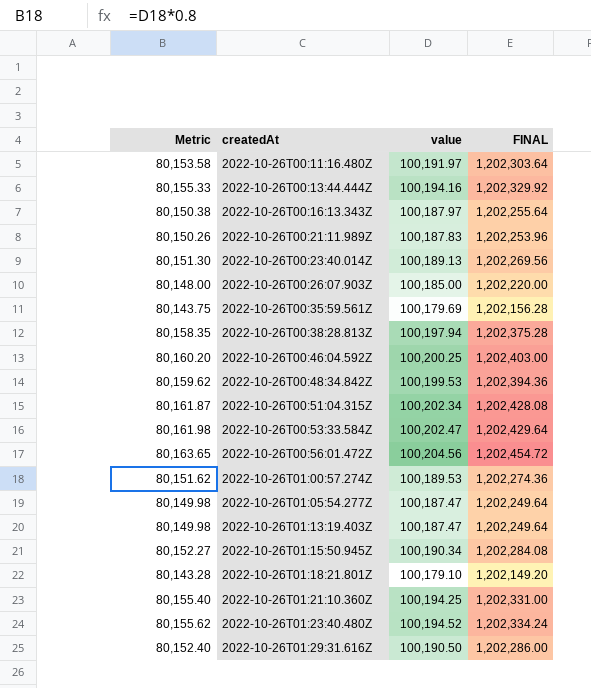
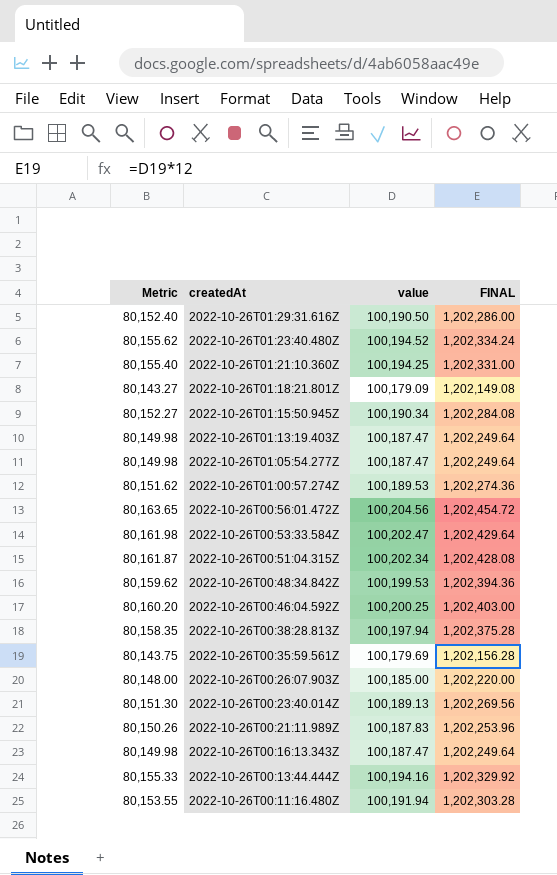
row order: createdAt ascending -> createdAt descending
2022-10-26T01:18:21.801Z | Metric: 80,143.28 -> 80,143.27
2022-10-26T01:18:21.801Z | value: 100,179.10 -> 100,179.09
2022-10-26T01:18:21.801Z | FINAL: 1,202,149.20 -> 1,202,149.08
2022-10-26T00:16:13.343Z | Metric: 80,150.38 -> 80,149.98
2022-10-26T00:16:13.343Z | value: 100,187.97 -> 100,187.47
2022-10-26T00:16:13.343Z | FINAL: 1,202,255.64 -> 1,202,249.64
2022-10-26T00:11:16.480Z | Metric: 80,153.58 -> 80,153.55
2022-10-26T00:11:16.480Z | value: 100,191.97 -> 100,191.94
2022-10-26T00:11:16.480Z | FINAL: 1,202,303.64 -> 1,202,303.28

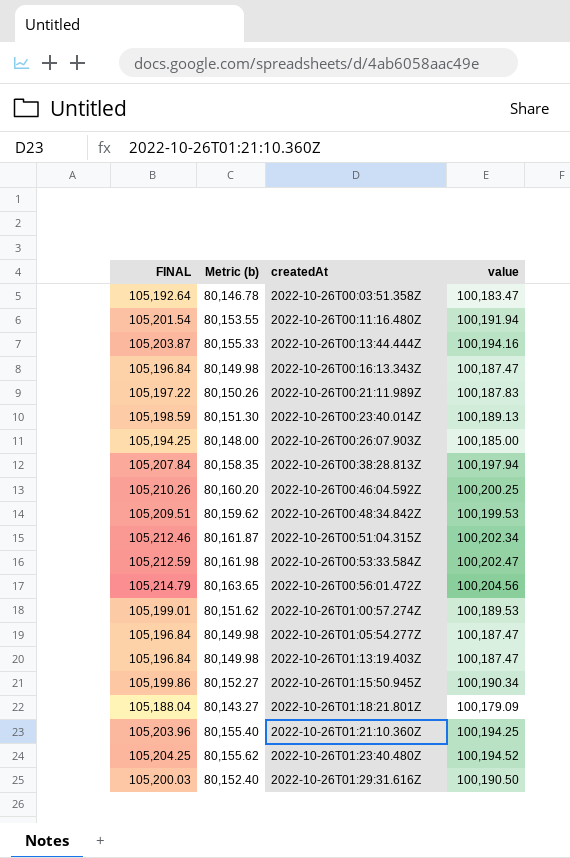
row order: createdAt descending -> createdAt ascending
column FINAL | formula: [value] * 12 -> [value] * 1.05
column FINAL | position: 4 -> 1
column name: Metric -> Metric (b)
row 2022-10-26T00:35:59.561Z: 80,143.75 | 100,179.69 | 1,202,156.28 -> none
row 2022-10-26T00:03:51.358Z: none -> 105,192.64 | 80,146.78 | 100,183.47

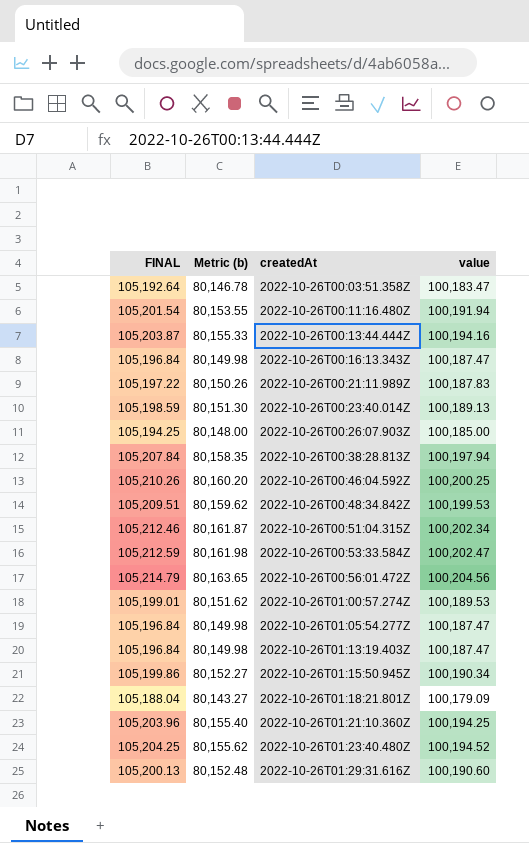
2022-10-26T01:29:31.616Z | FINAL: 105,200.03 -> 105,200.13
2022-10-26T01:29:31.616Z | Metric (b): 80,152.40 -> 80,152.48
2022-10-26T01:29:31.616Z | value: 100,190.50 -> 100,190.60

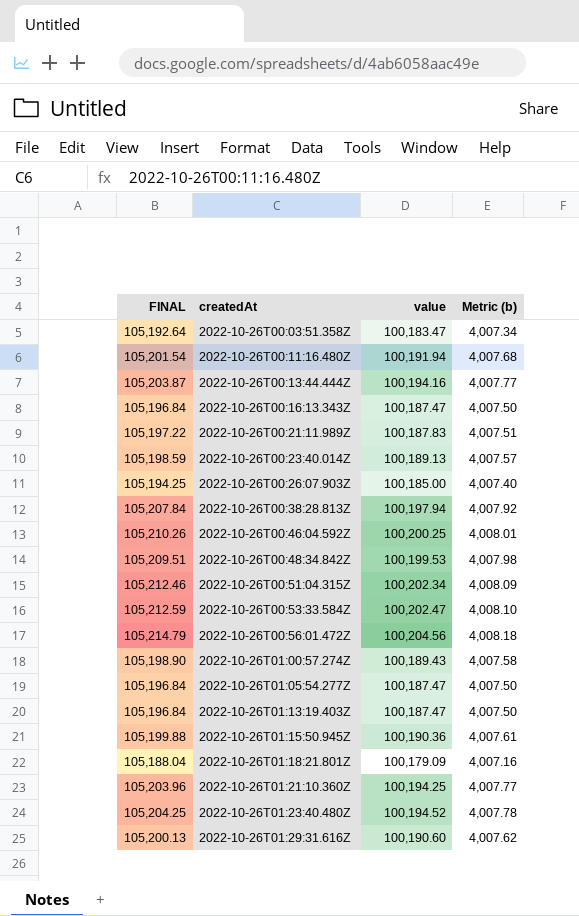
column Metric (b) | formula: [value] * 0.8 -> [value] * 0.04
column Metric (b) | position: 2 -> 4
2022-10-26T01:00:57.274Z | FINAL: 105,199.01 -> 105,198.90
2022-10-26T01:00:57.274Z | value: 100,189.53 -> 100,189.43
2022-10-26T01:15:50.945Z | FINAL: 105,199.86 -> 105,199.88
2022-10-26T01:15:50.945Z | value: 100,190.34 -> 100,190.36

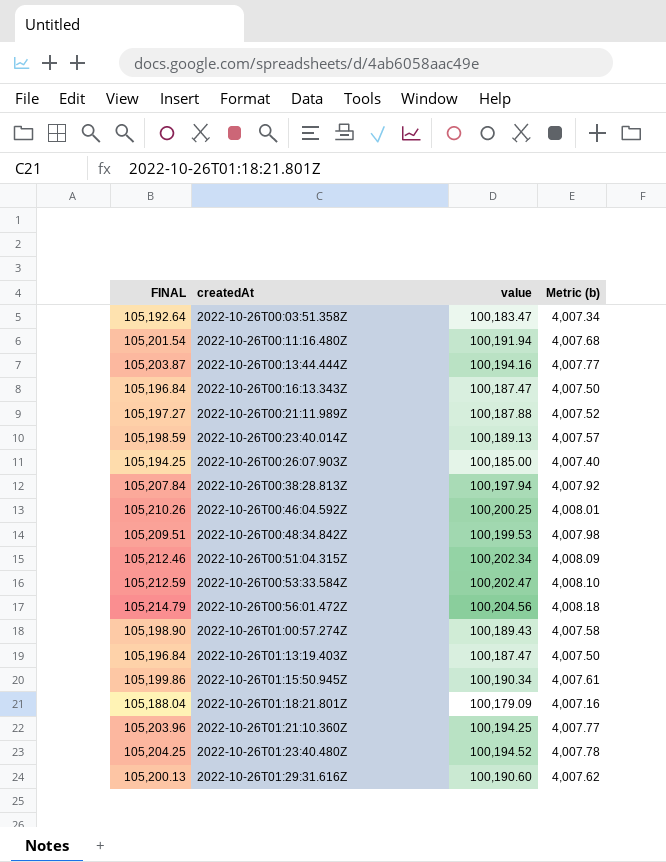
row 2022-10-26T01:05:54.277Z: 105,196.84 | 100,187.47 | 4,007.50 -> none
2022-10-26T00:21:11.989Z | FINAL: 105,197.22 -> 105,197.27
2022-10-26T00:21:11.989Z | value: 100,187.83 -> 100,187.88
2022-10-26T00:21:11.989Z | Metric (b): 4,007.51 -> 4,007.52
2022-10-26T01:15:50.945Z | FINAL: 105,199.88 -> 105,199.86
2022-10-26T01:15:50.945Z | value: 100,190.36 -> 100,190.34

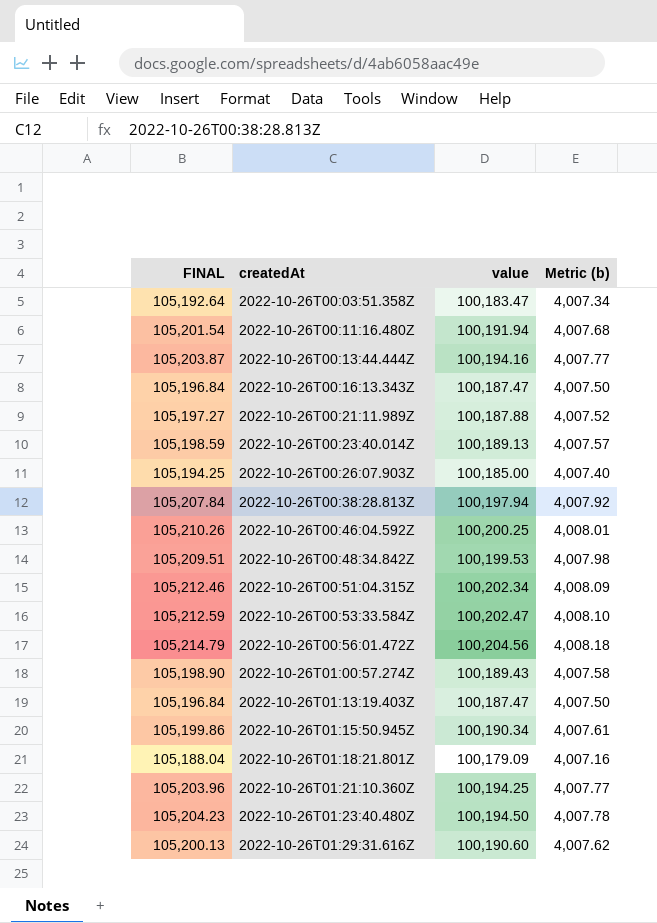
2022-10-26T01:23:40.480Z | FINAL: 105,204.25 -> 105,204.23
2022-10-26T01:23:40.480Z | value: 100,194.52 -> 100,194.50

